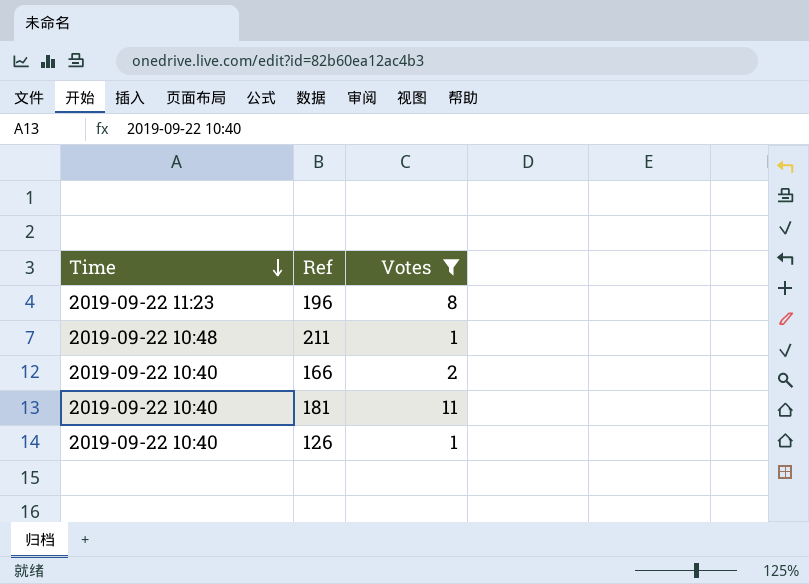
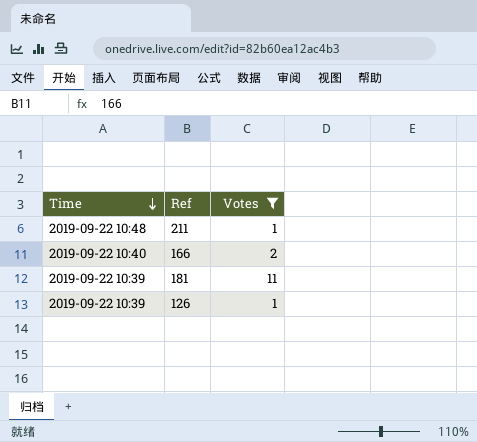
row 196: 2019-09-22 11:23 | 8 -> none
181 | Time: 2019-09-22 10:40 -> 2019-09-22 10:39
126 | Time: 2019-09-22 10:40 -> 2019-09-22 10:39

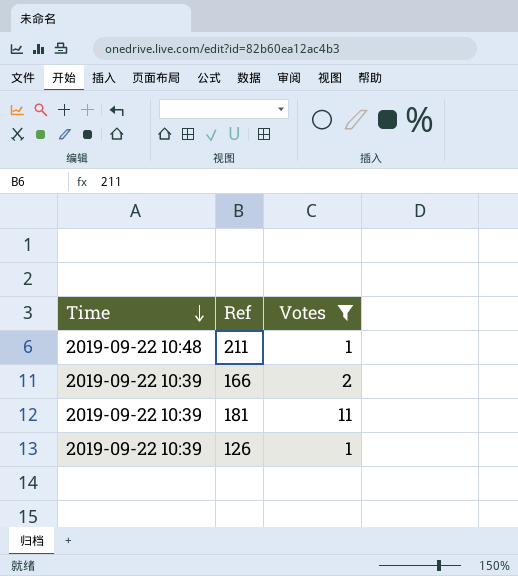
166 | Time: 2019-09-22 10:40 -> 2019-09-22 10:39

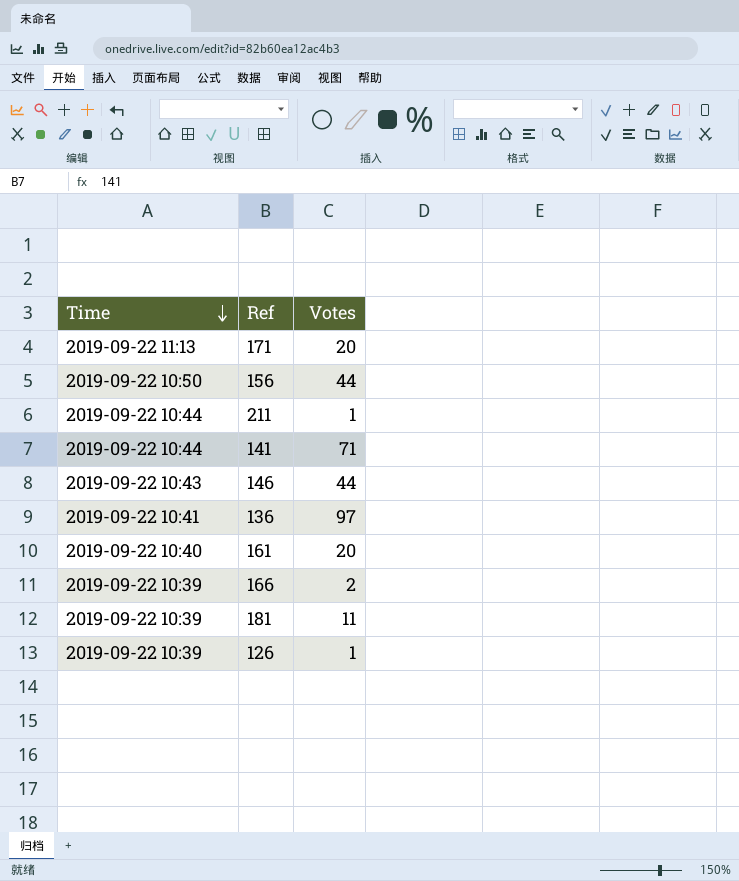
filter: Votes <= 11 -> none
211 | Time: 2019-09-22 10:48 -> 2019-09-22 10:44

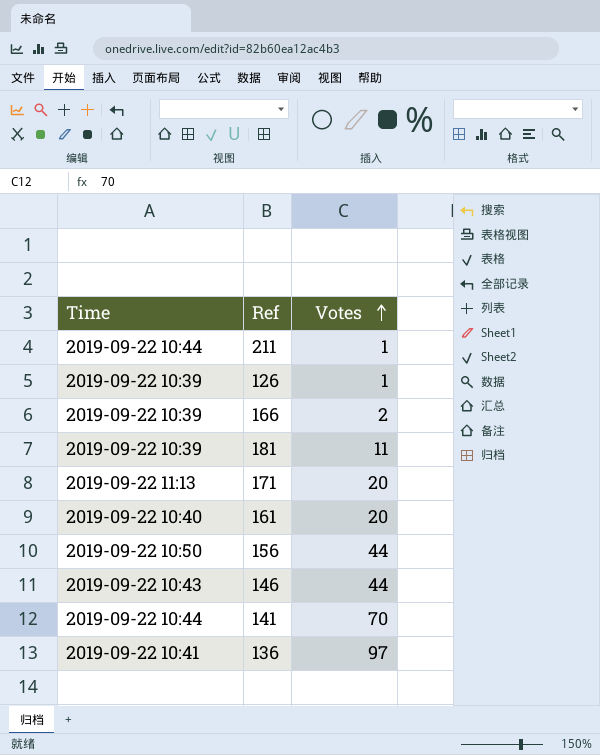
row order: Time descending -> Votes ascending
141 | Votes: 71 -> 70

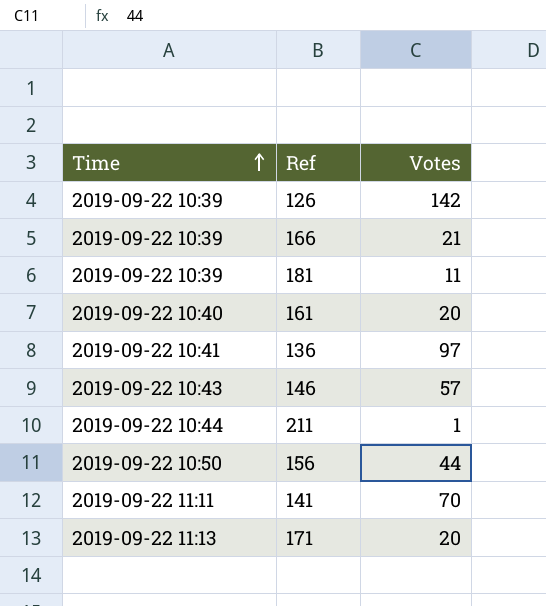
row order: Votes ascending -> Time ascending
126 | Votes: 1 -> 142
166 | Votes: 2 -> 21
146 | Votes: 44 -> 57
141 | Time: 2019-09-22 10:44 -> 2019-09-22 11:11

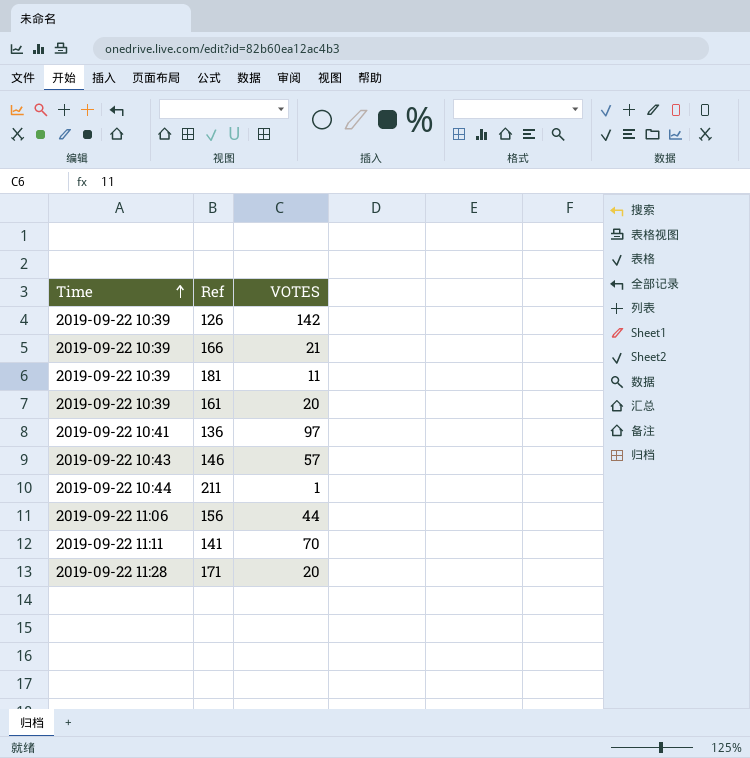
column name: Votes -> VOTES
161 | Time: 2019-09-22 10:40 -> 2019-09-22 10:39
156 | Time: 2019-09-22 10:50 -> 2019-09-22 11:06
171 | Time: 2019-09-22 11:13 -> 2019-09-22 11:28

